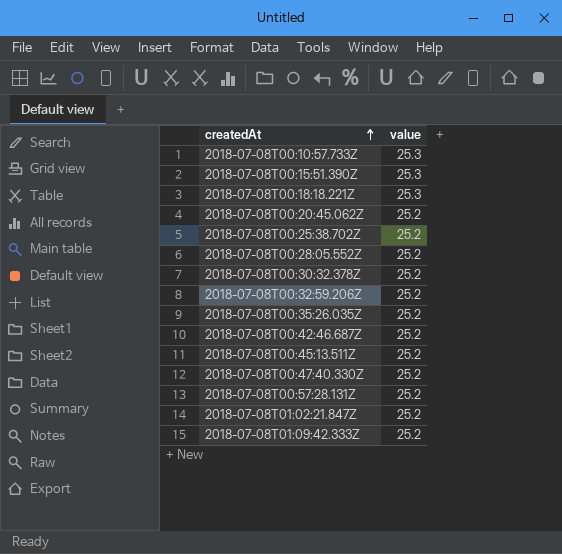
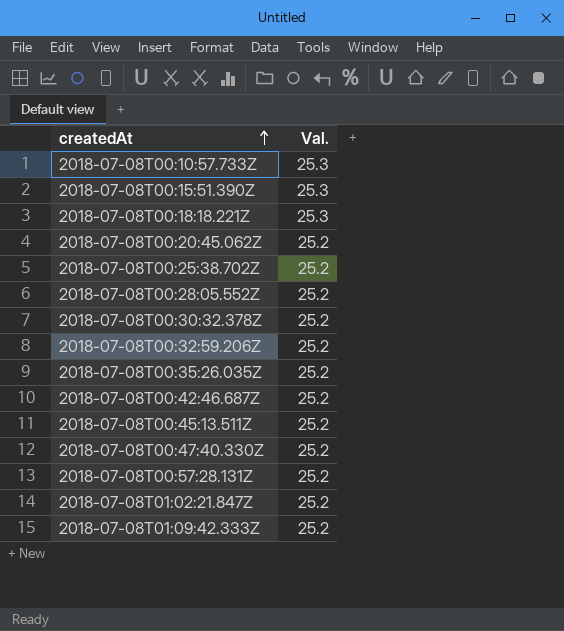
column name: value -> Val.

